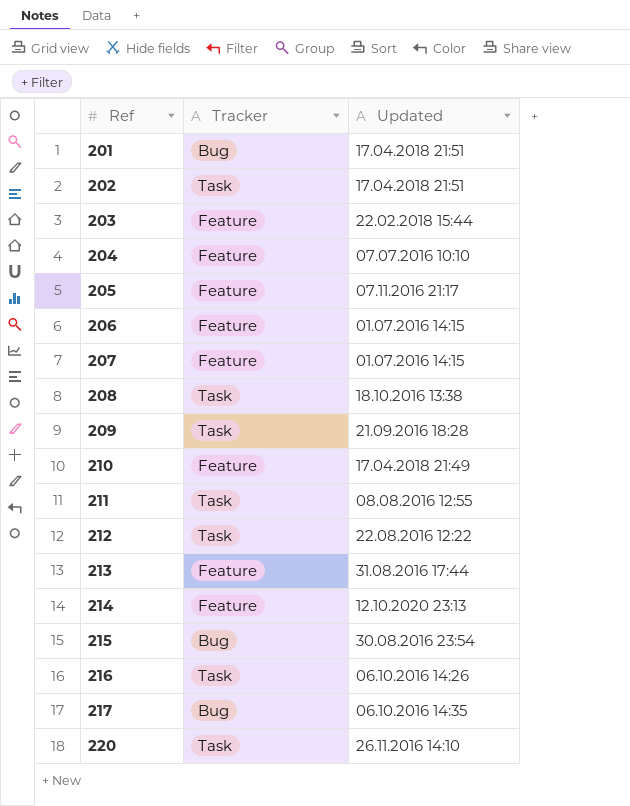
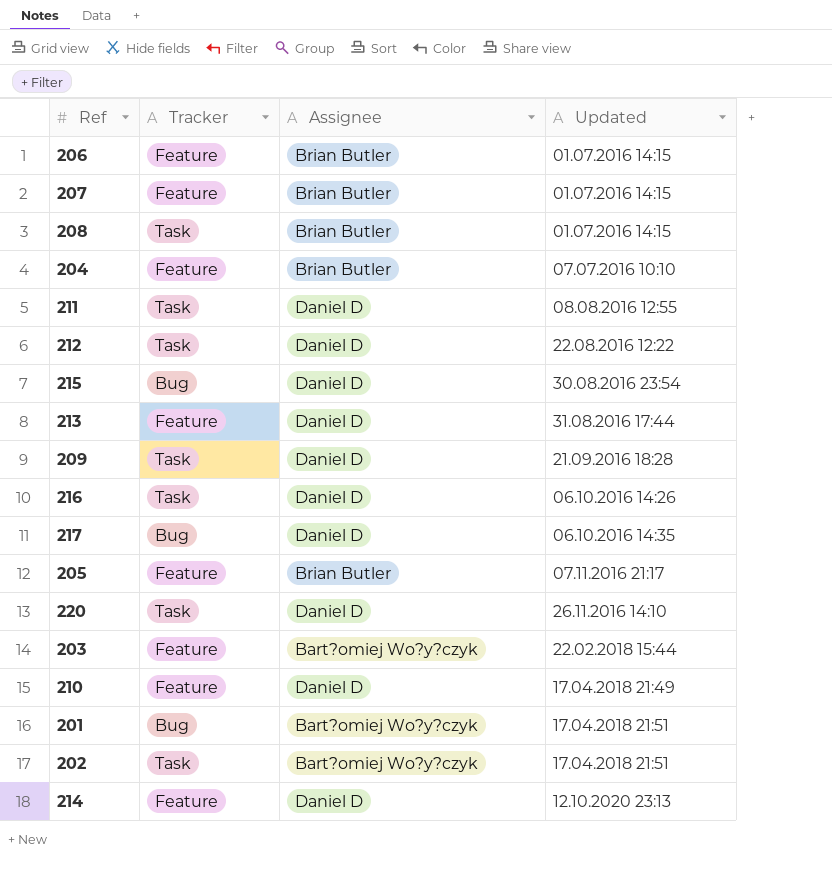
row order: Ref ascending -> Updated ascending
column Assignee | position: none -> 3
208 | Updated: 18.10.2016 13:38 -> 01.07.2016 14:15

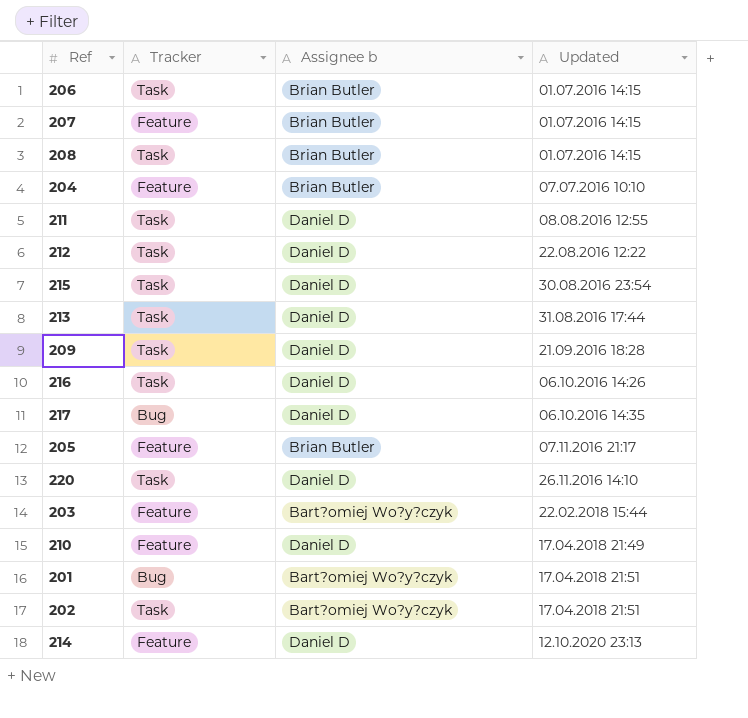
column name: Assignee -> Assignee b
206 | Tracker: Feature -> Task
215 | Tracker: Bug -> Task
213 | Tracker: Feature -> Task

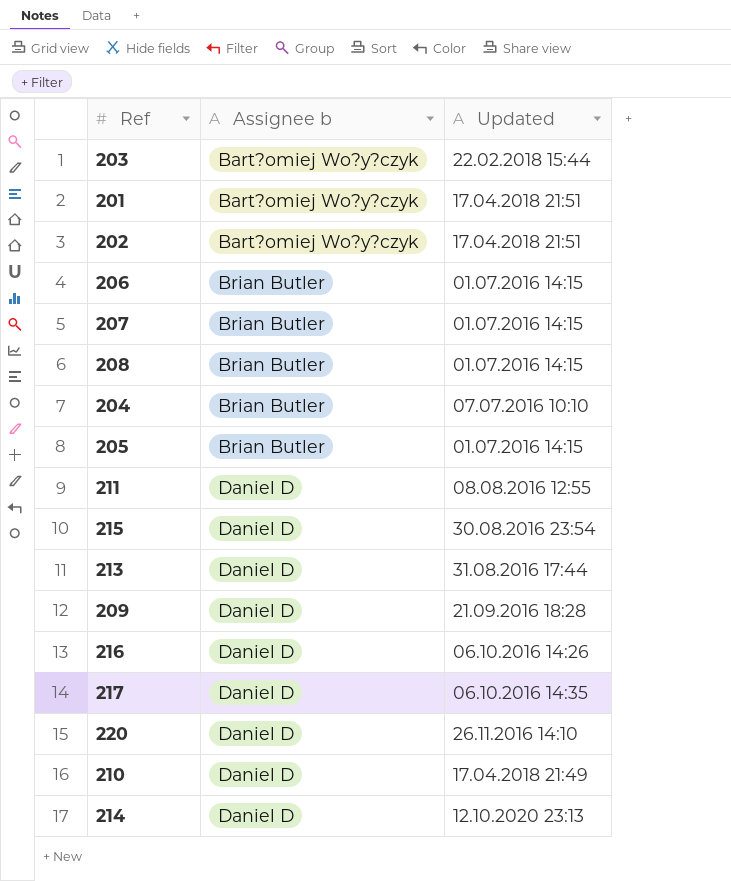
row order: Updated ascending -> Assignee b ascending
column Tracker | position: 2 -> none
row 212: Task | Daniel D | 22.08.2016 12:22 -> none
205 | Updated: 07.11.2016 21:17 -> 01.07.2016 14:15

